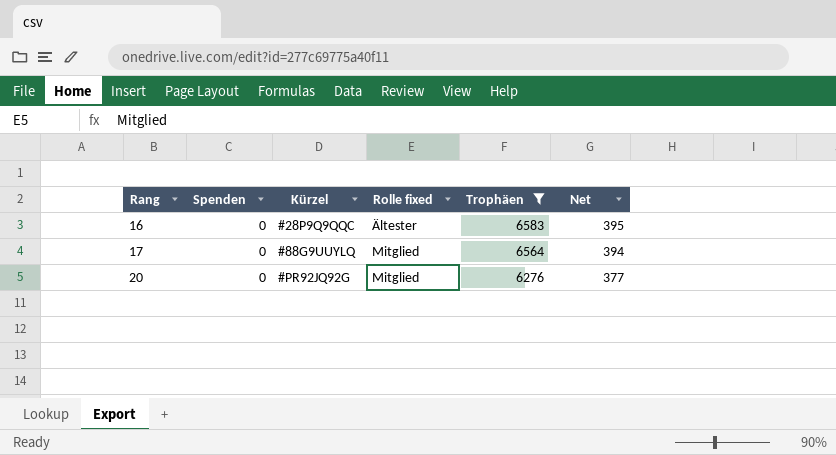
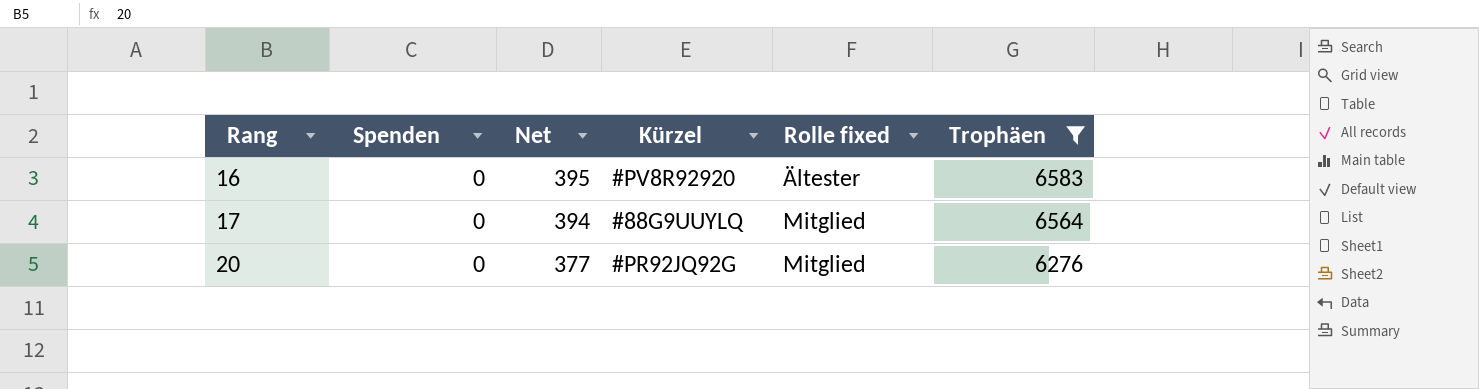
column Net | position: 6 -> 3
16 | Kürzel: #28P9Q9QQC -> #PV8R92920

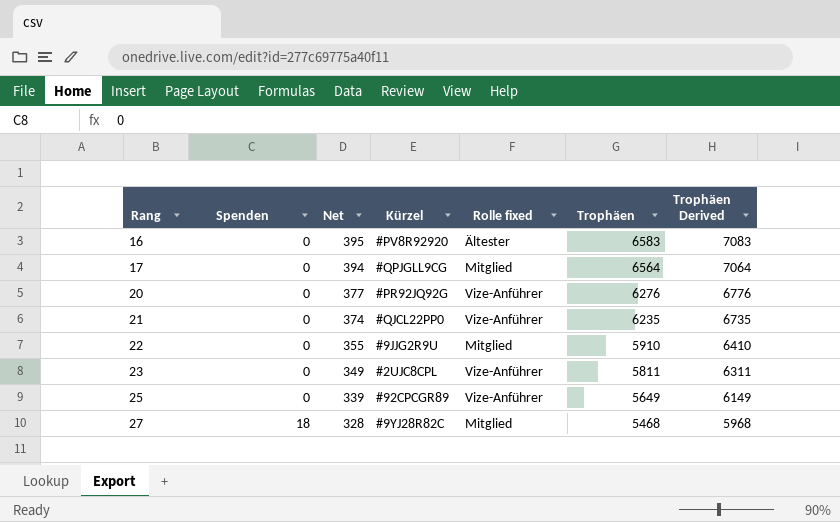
filter: Trophäen >= 6276 -> none
column Trophäen Derived | formula: none -> [Trophäen] + 500
17 | Kürzel: #88G9UUYLQ -> #QPJGLL9CG
20 | Rolle fixed: Mitglied -> Vize-Anführer

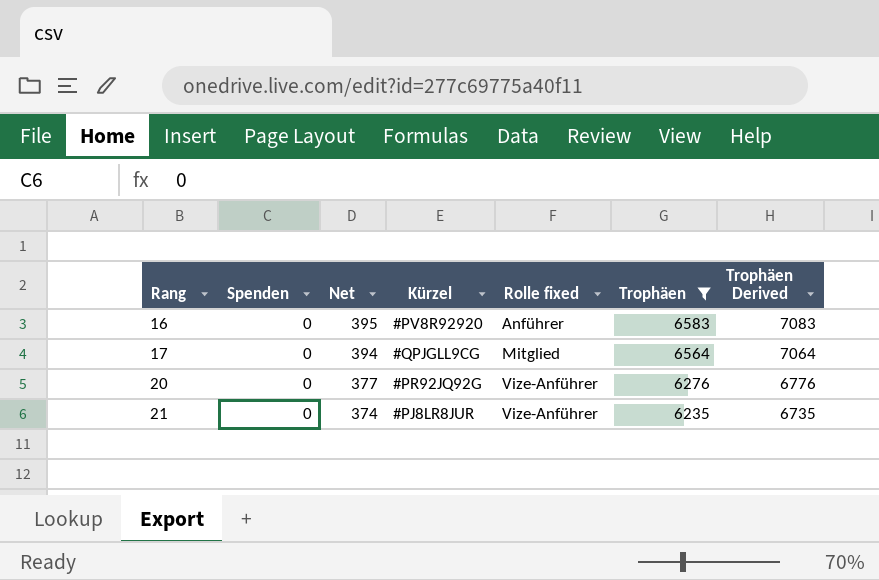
filter: none -> Trophäen >= 6235
16 | Rolle fixed: Ältester -> Anführer
21 | Kürzel: #QJCL22PP0 -> #PJ8LR8JUR

